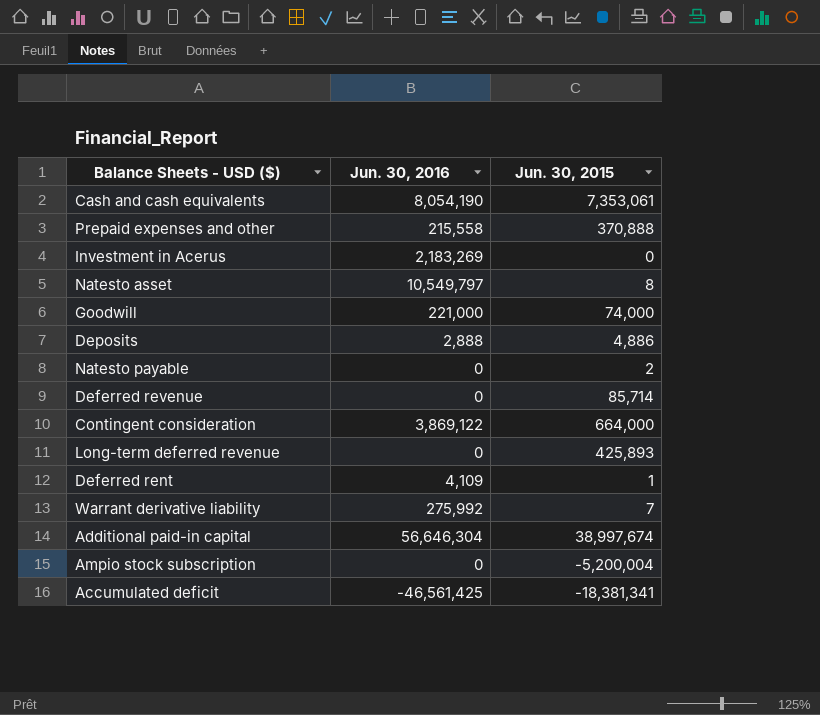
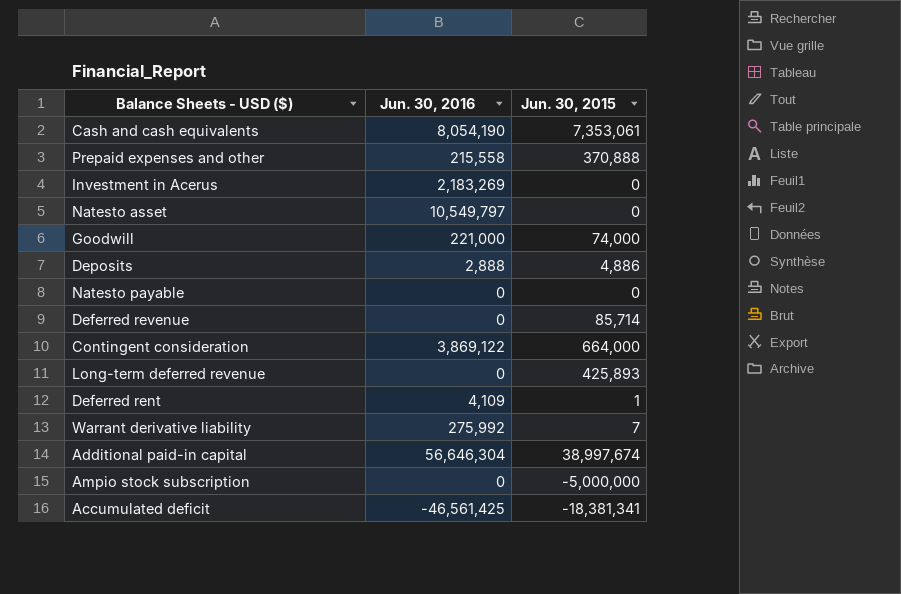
Natesto asset | Jun. 30, 2015: 8 -> 0
Natesto payable | Jun. 30, 2015: 2 -> 0
Ampio stock subscription | Jun. 30, 2015: -5,200,004 -> -5,000,000

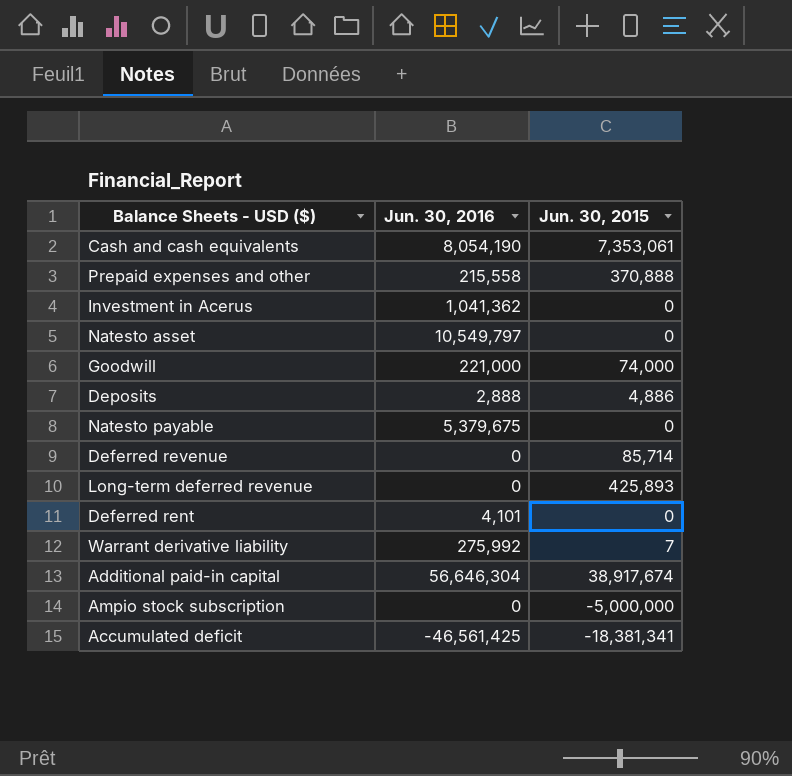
row Contingent consideration: 3,869,122 | 664,000 -> none
Investment in Acerus | Jun. 30, 2016: 2,183,269 -> 1,041,362
Natesto payable | Jun. 30, 2016: 0 -> 5,379,675
Deferred rent | Jun. 30, 2016: 4,109 -> 4,101
Deferred rent | Jun. 30, 2015: 1 -> 0
Additional paid-in capital | Jun. 30, 2015: 38,997,674 -> 38,917,674

